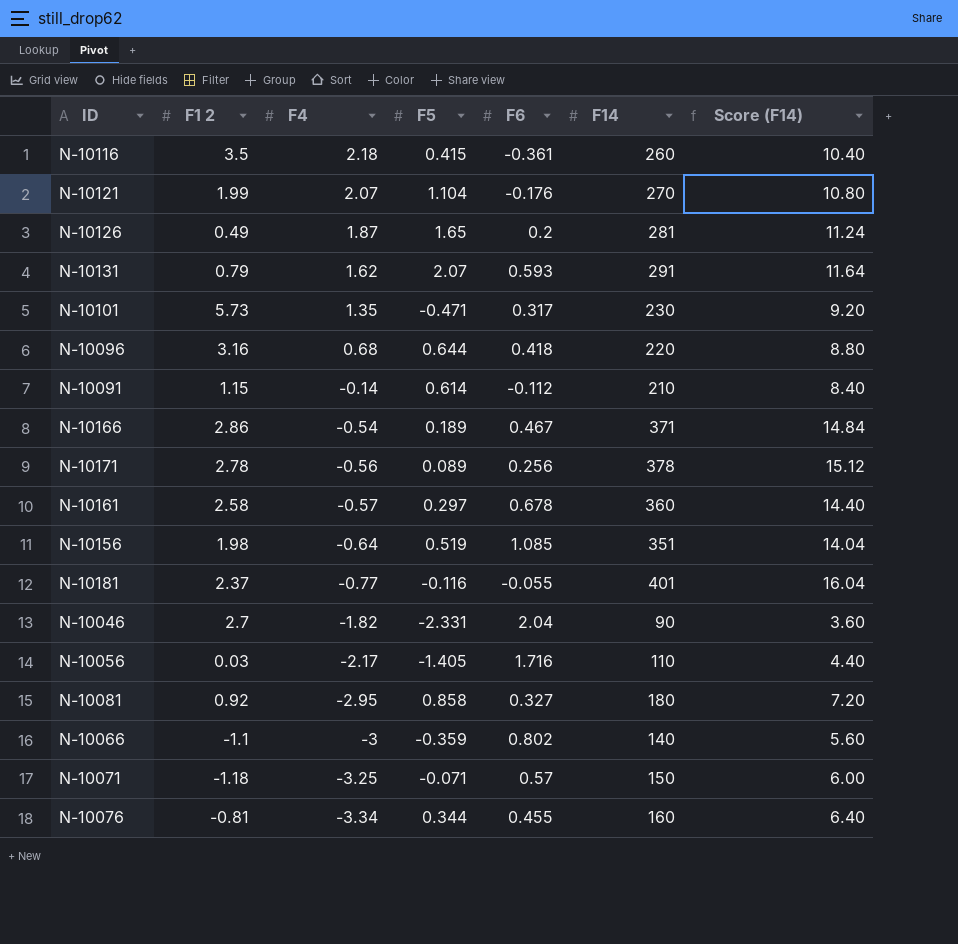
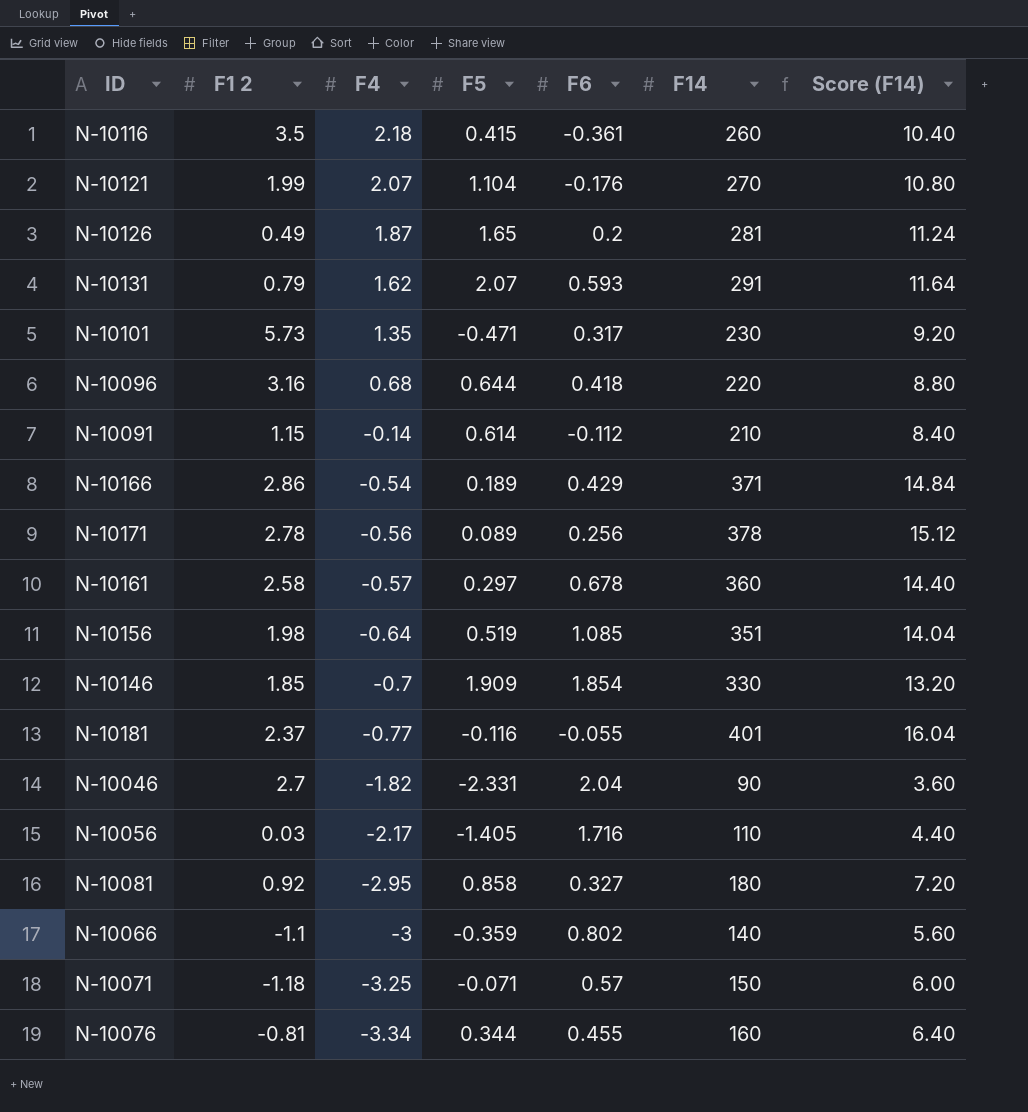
N-10166 | F6: 0.467 -> 0.429
row N-10146: none -> 1.85 | -0.7 | 1.909 | 1.854 | 330 | 13.20

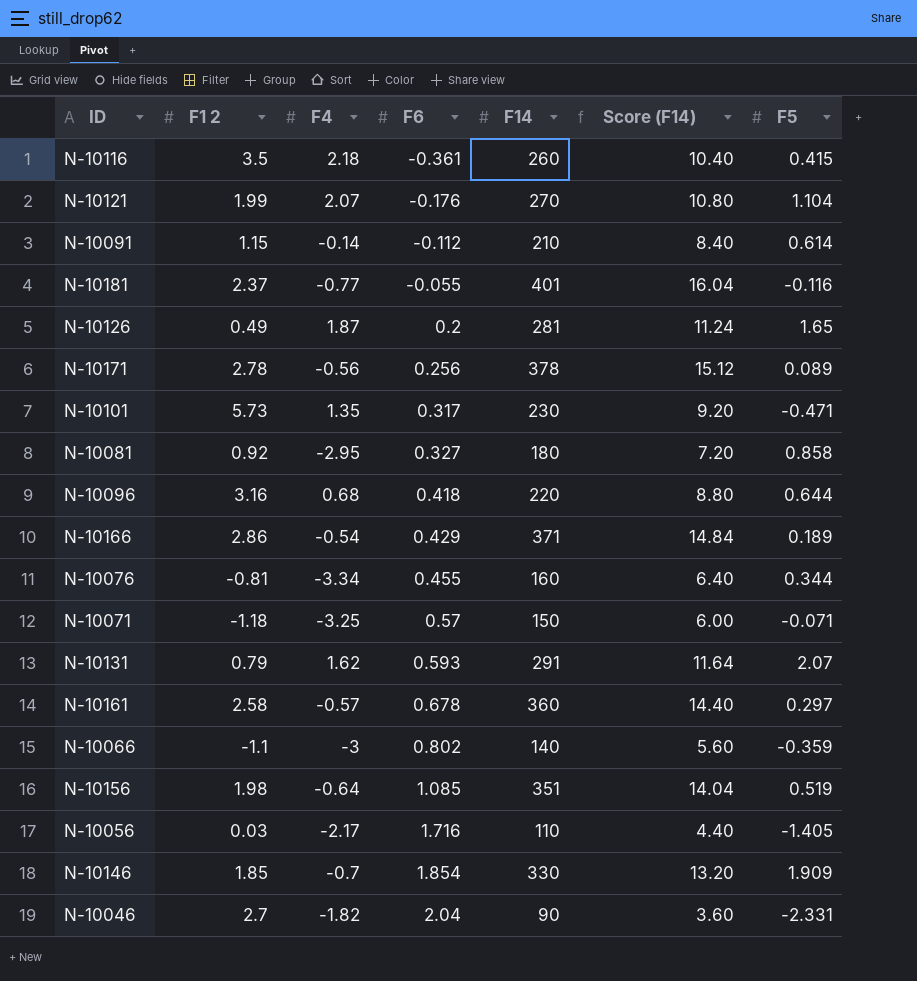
row order: F4 descending -> F6 ascending
column F5 | position: 4 -> 7

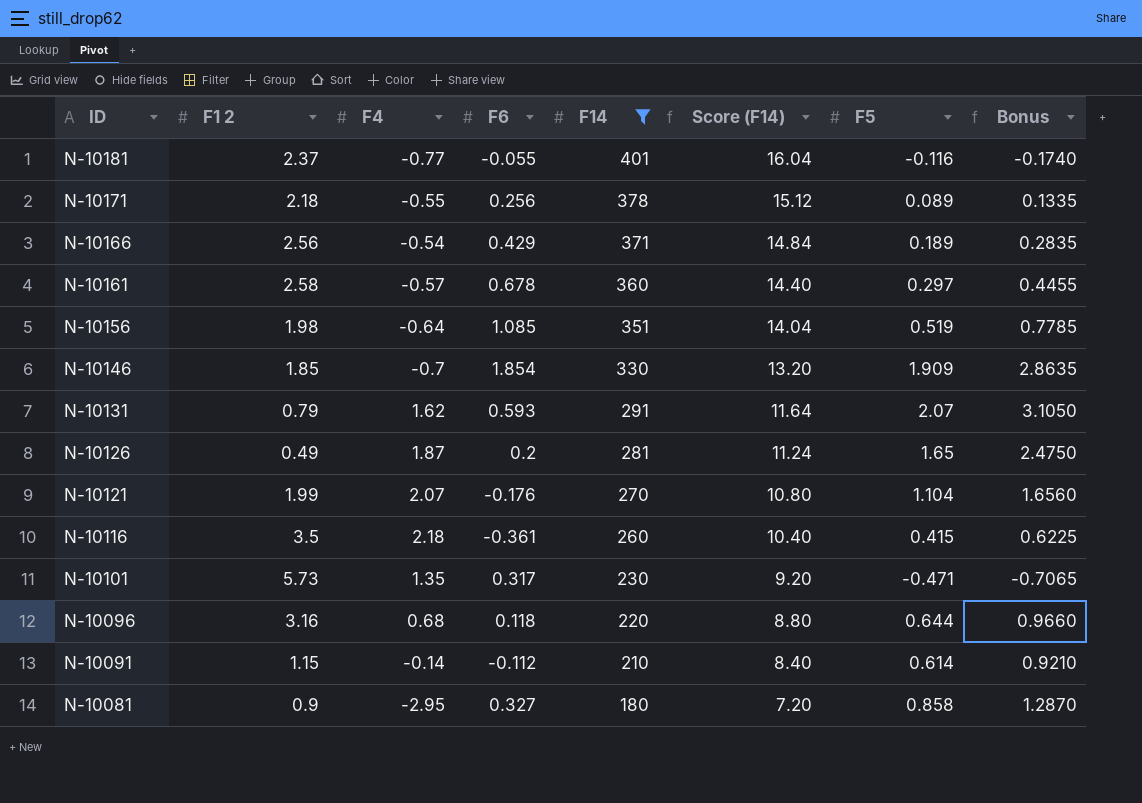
filter: none -> F14 >= 180
row order: F6 ascending -> ID descending
column Bonus | formula: none -> [F5] * 1.5
N-10171 | F1 2: 2.78 -> 2.18
N-10171 | F4: -0.56 -> -0.55
N-10166 | F1 2: 2.86 -> 2.56
N-10096 | F6: 0.418 -> 0.118
N-10081 | F1 2: 0.92 -> 0.9

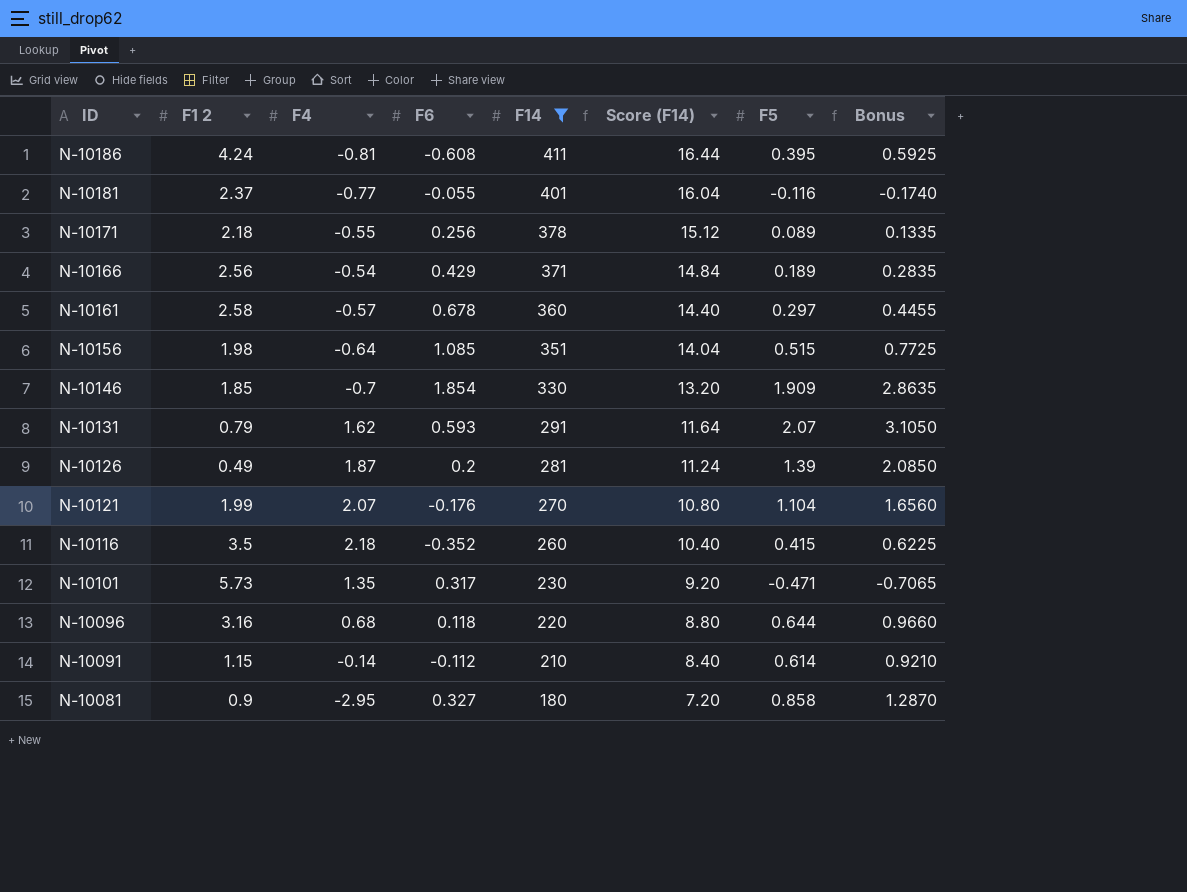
row N-10186: none -> 4.24 | -0.81 | -0.608 | 411 | 16.44 | 0.395 | 0.5925
N-10156 | F5: 0.519 -> 0.515
N-10156 | Bonus: 0.7785 -> 0.7725
N-10126 | F5: 1.65 -> 1.39
N-10126 | Bonus: 2.4750 -> 2.0850
N-10116 | F6: -0.361 -> -0.352

